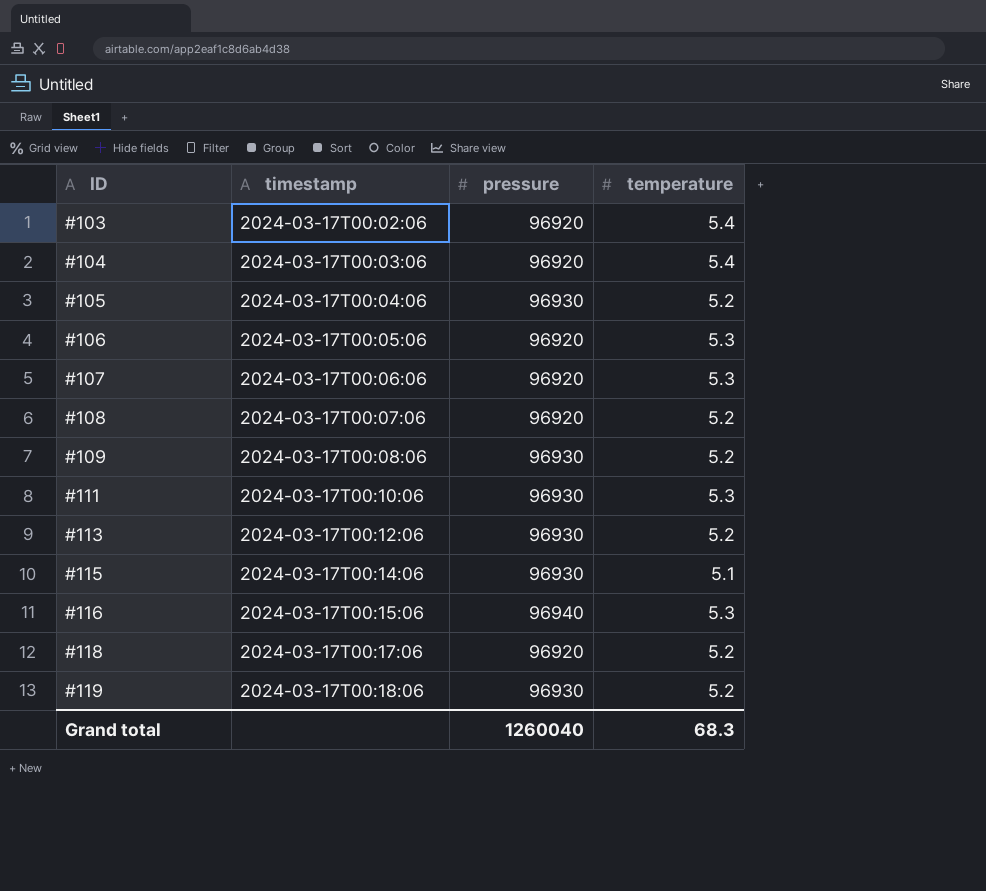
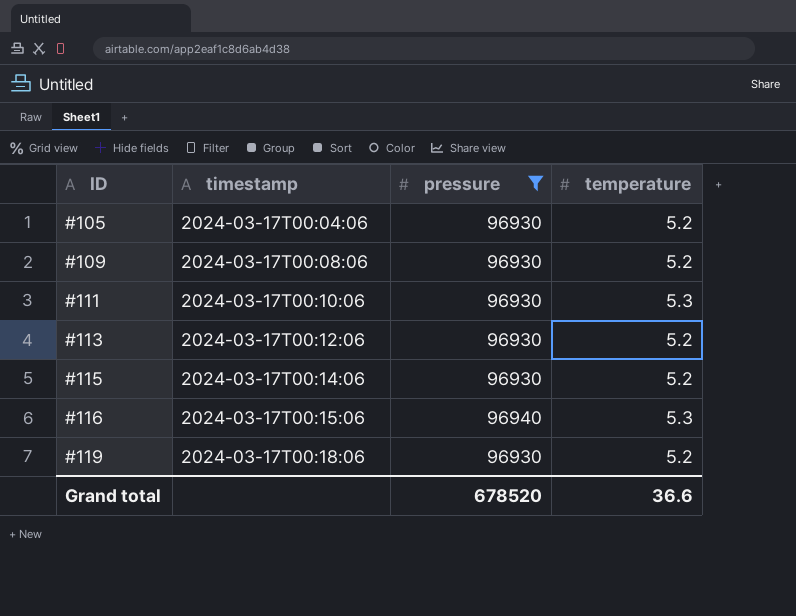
filter: none -> pressure != 96920
#115 | temperature: 5.1 -> 5.2
Grand total | pressure: 1260040 -> 678520
Grand total | temperature: 68.3 -> 36.6

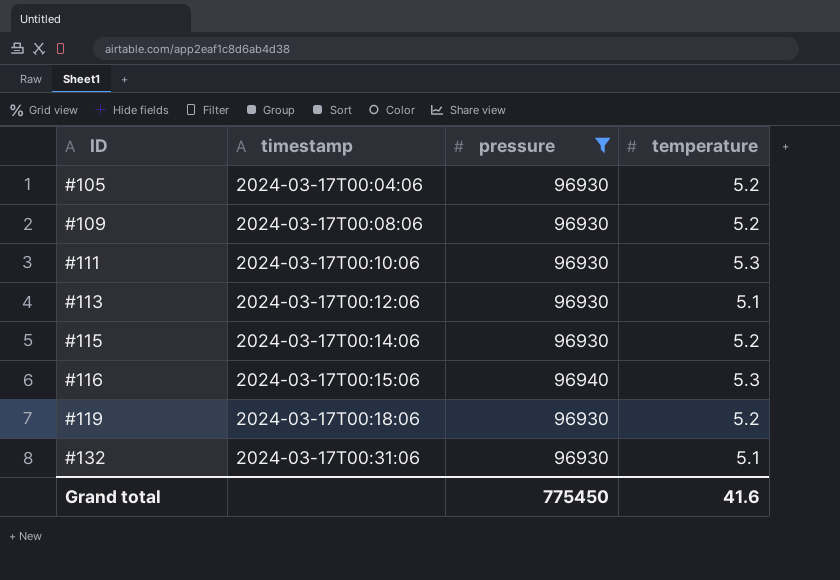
#113 | temperature: 5.2 -> 5.1
row #132: none -> 2024-03-17T00:31:06 | 96930 | 5.1
Grand total | pressure: 678520 -> 775450
Grand total | temperature: 36.6 -> 41.6

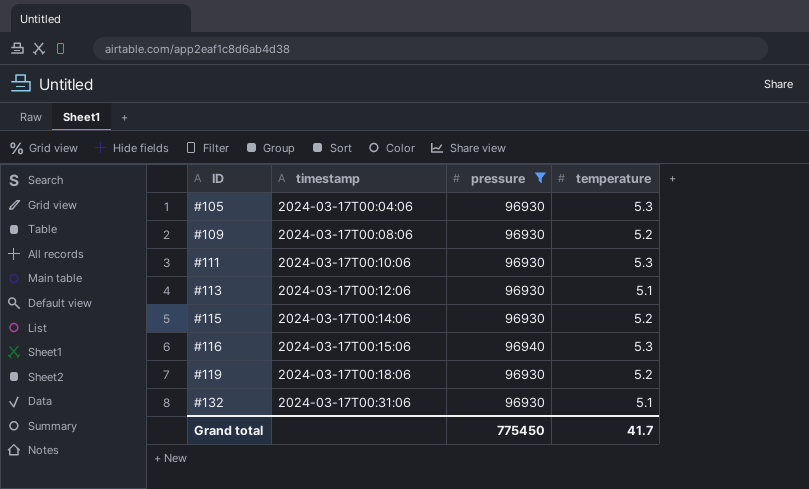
#105 | temperature: 5.2 -> 5.3
Grand total | temperature: 41.6 -> 41.7

